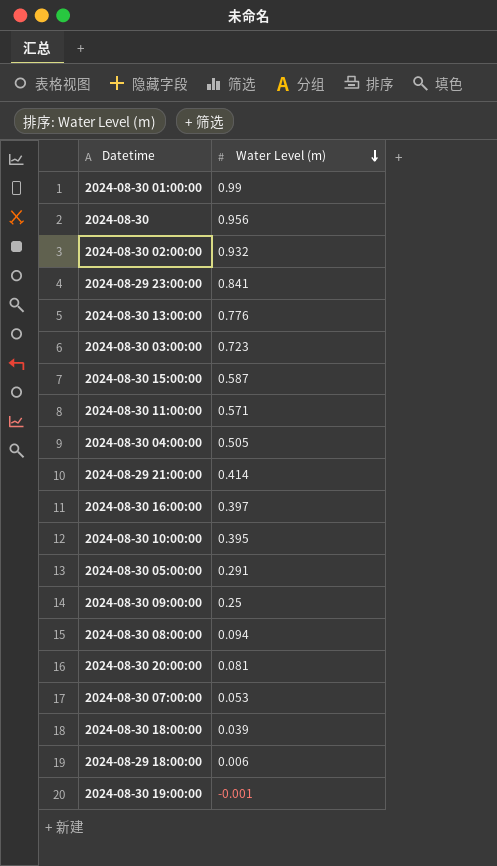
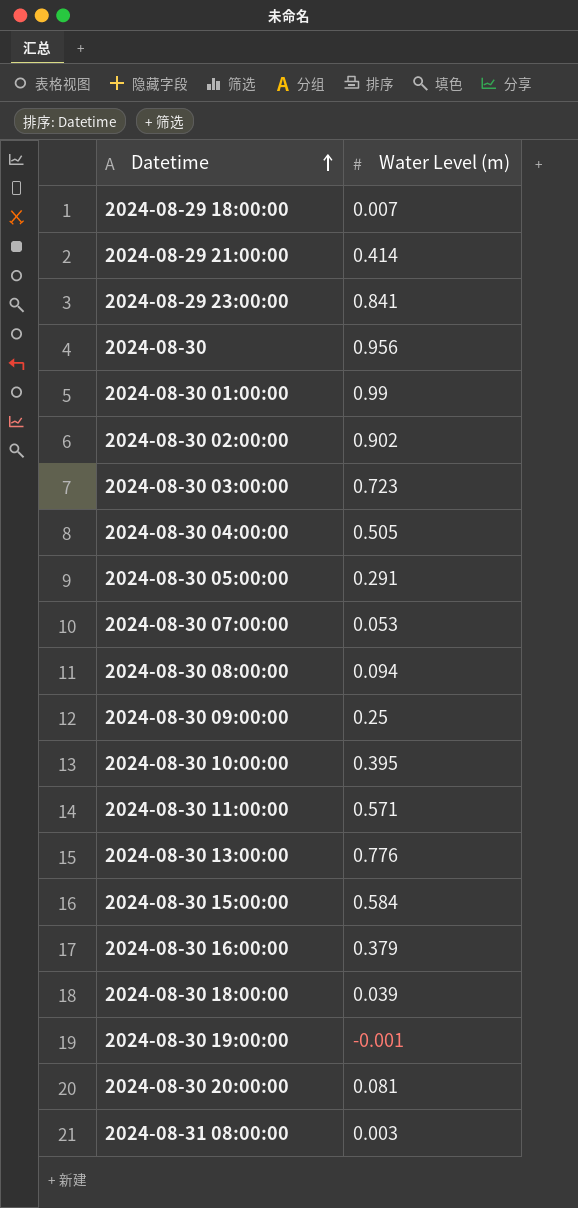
row order: Water Level (m) descending -> Datetime ascending
2024-08-29 18:00:00 | Water Level (m): 0.006 -> 0.007
2024-08-30 02:00:00 | Water Level (m): 0.932 -> 0.902
2024-08-30 15:00:00 | Water Level (m): 0.587 -> 0.584
2024-08-30 16:00:00 | Water Level (m): 0.397 -> 0.379
row 2024-08-31 08:00:00: none -> 0.003

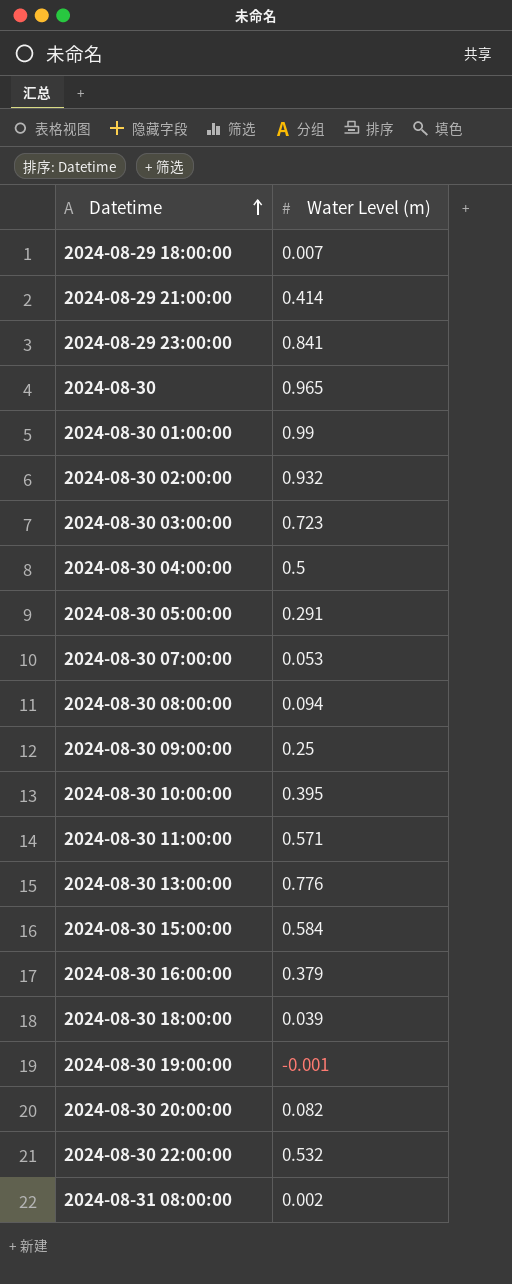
2024-08-30 | Water Level (m): 0.956 -> 0.965
2024-08-30 02:00:00 | Water Level (m): 0.902 -> 0.932
2024-08-30 04:00:00 | Water Level (m): 0.505 -> 0.5
2024-08-30 20:00:00 | Water Level (m): 0.081 -> 0.082
row 2024-08-30 22:00:00: none -> 0.532
2024-08-31 08:00:00 | Water Level (m): 0.003 -> 0.002

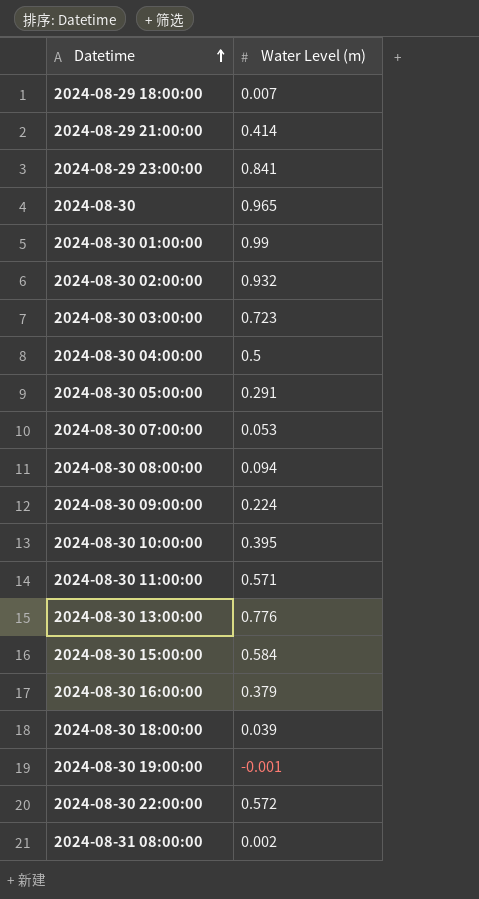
row 2024-08-30 20:00:00: 0.082 -> none
2024-08-30 09:00:00 | Water Level (m): 0.25 -> 0.224
2024-08-30 22:00:00 | Water Level (m): 0.532 -> 0.572

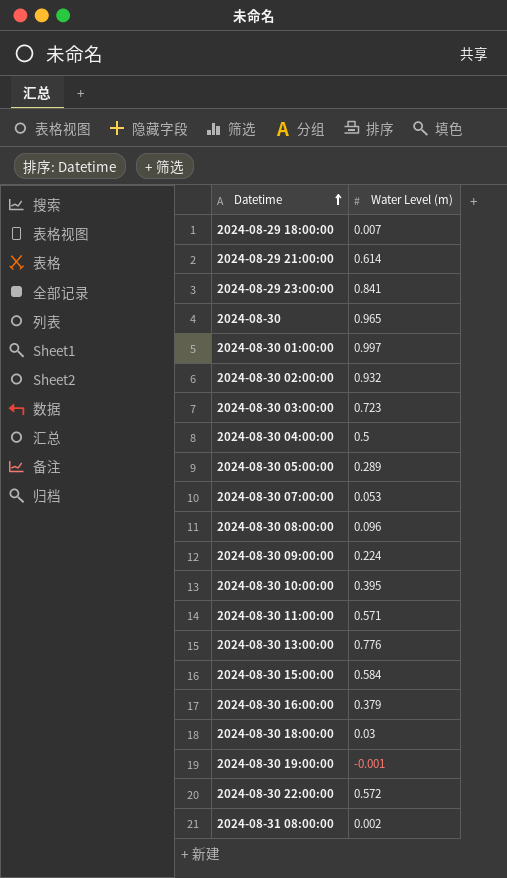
2024-08-29 21:00:00 | Water Level (m): 0.414 -> 0.614
2024-08-30 01:00:00 | Water Level (m): 0.99 -> 0.997
2024-08-30 05:00:00 | Water Level (m): 0.291 -> 0.289
2024-08-30 08:00:00 | Water Level (m): 0.094 -> 0.096
2024-08-30 18:00:00 | Water Level (m): 0.039 -> 0.03

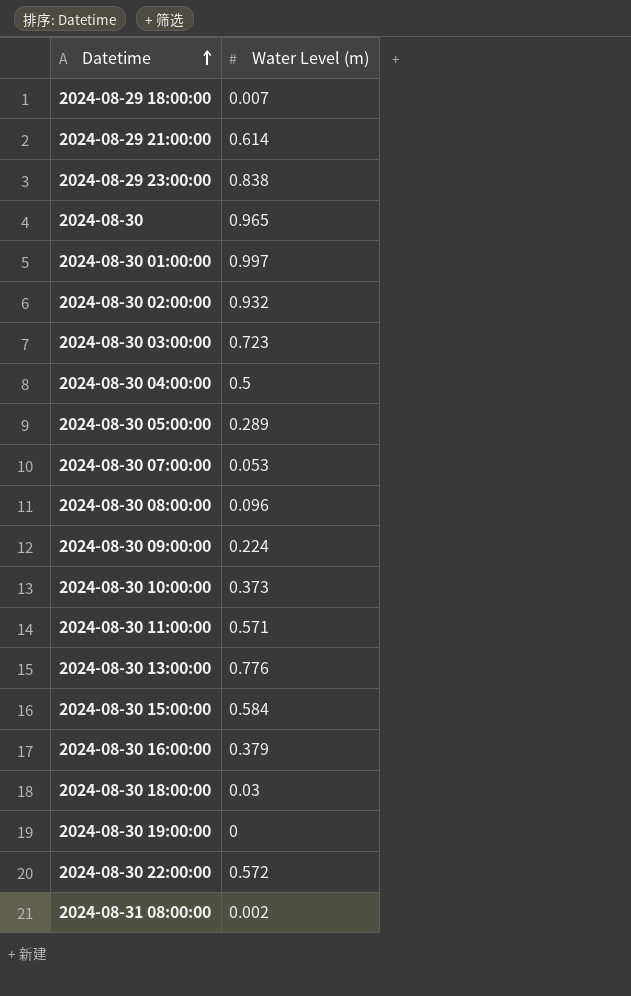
2024-08-29 23:00:00 | Water Level (m): 0.841 -> 0.838
2024-08-30 10:00:00 | Water Level (m): 0.395 -> 0.373
2024-08-30 19:00:00 | Water Level (m): -0.001 -> 0

